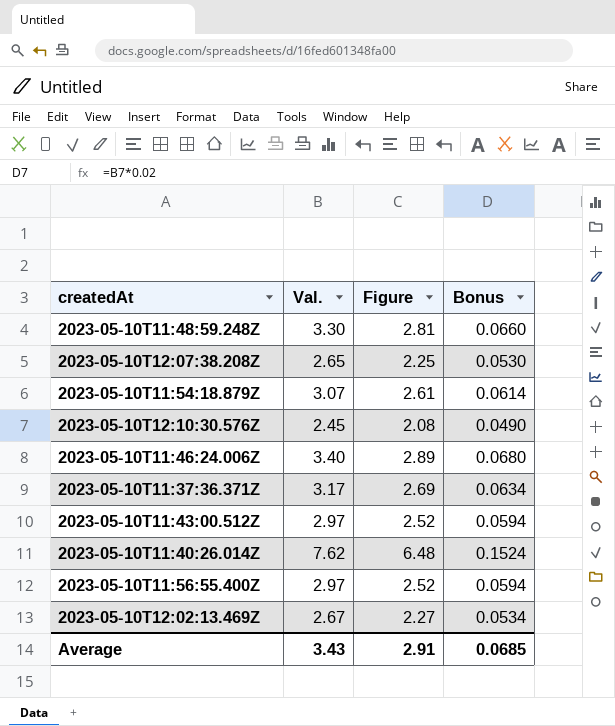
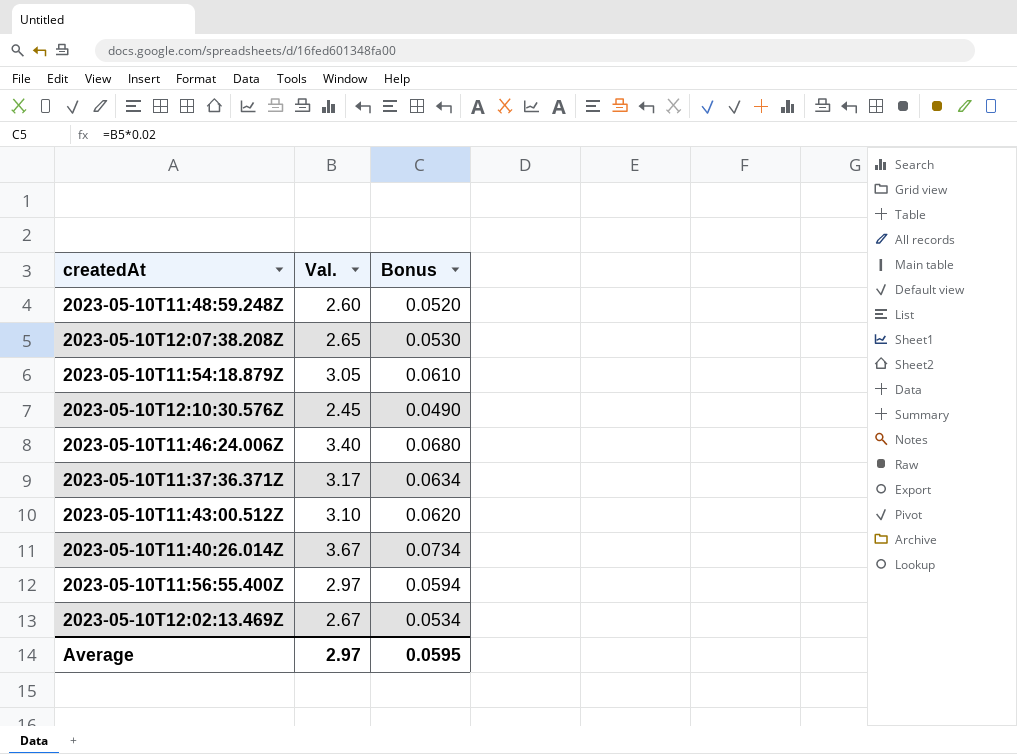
column Figure | formula: [Val.] * 0.85 -> none
2023-05-10T11:48:59.248Z | Val.: 3.30 -> 2.60
2023-05-10T11:48:59.248Z | Bonus: 0.0660 -> 0.0520
2023-05-10T11:54:18.879Z | Val.: 3.07 -> 3.05
2023-05-10T11:54:18.879Z | Bonus: 0.0614 -> 0.0610
2023-05-10T11:43:00.512Z | Val.: 2.97 -> 3.10
2023-05-10T11:43:00.512Z | Bonus: 0.0594 -> 0.0620
2023-05-10T11:40:26.014Z | Val.: 7.62 -> 3.67
2023-05-10T11:40:26.014Z | Bonus: 0.1524 -> 0.0734
Average | Val.: 3.43 -> 2.97
Average | Bonus: 0.0685 -> 0.0595

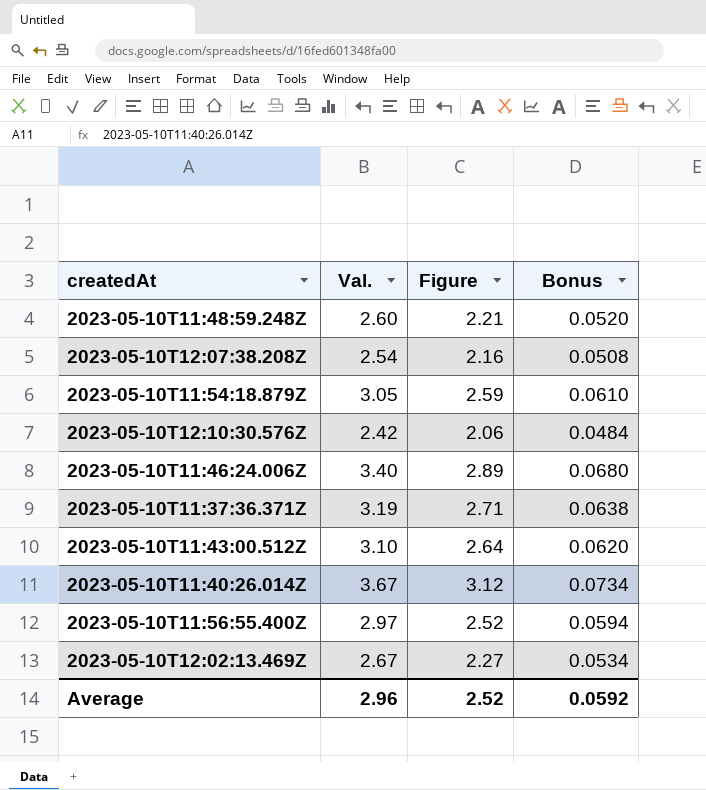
column Figure | formula: none -> [Val.] * 0.85
2023-05-10T12:07:38.208Z | Val.: 2.65 -> 2.54
2023-05-10T12:07:38.208Z | Bonus: 0.0530 -> 0.0508
2023-05-10T12:10:30.576Z | Val.: 2.45 -> 2.42
2023-05-10T12:10:30.576Z | Bonus: 0.0490 -> 0.0484
2023-05-10T11:37:36.371Z | Val.: 3.17 -> 3.19
2023-05-10T11:37:36.371Z | Bonus: 0.0634 -> 0.0638
Average | Val.: 2.97 -> 2.96
Average | Bonus: 0.0595 -> 0.0592

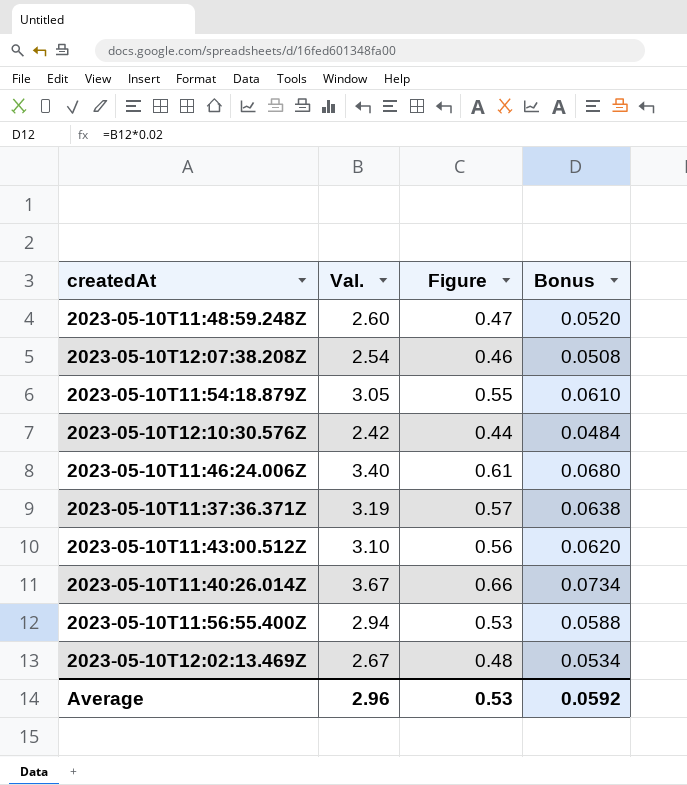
column Figure | formula: [Val.] * 0.85 -> [Val.] * 0.18
2023-05-10T11:56:55.400Z | Val.: 2.97 -> 2.94
2023-05-10T11:56:55.400Z | Bonus: 0.0594 -> 0.0588
Average | Figure: 2.52 -> 0.53

